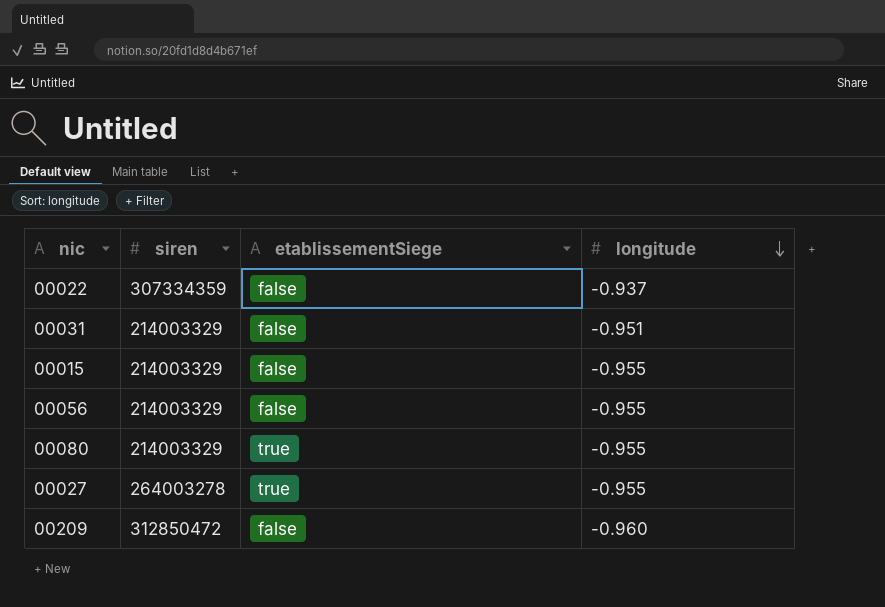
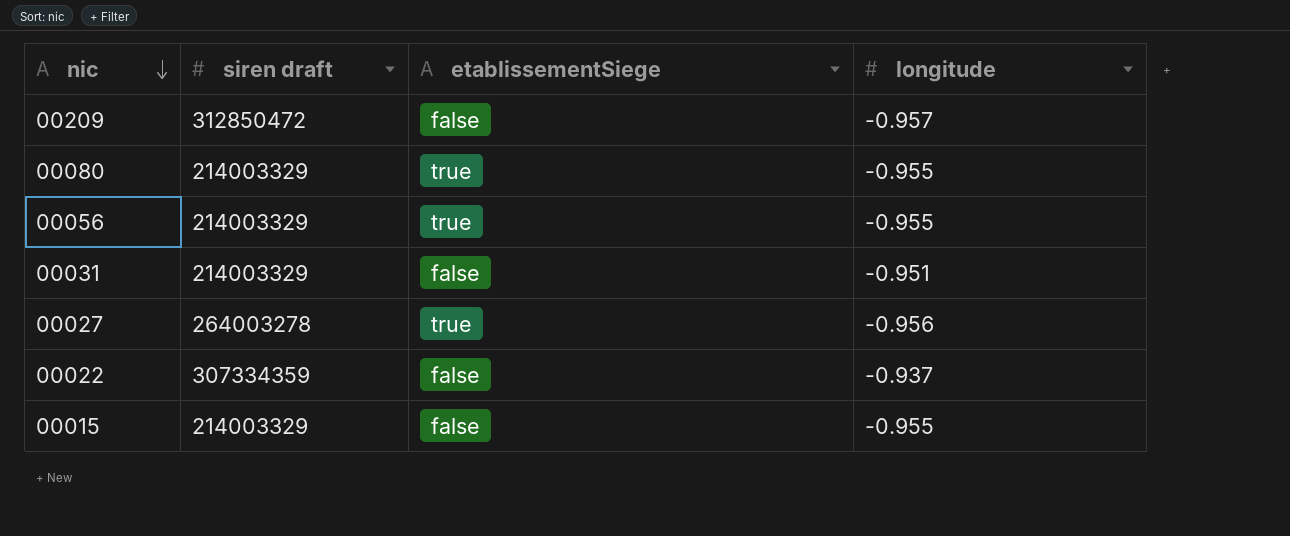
row order: longitude descending -> nic descending
column name: siren -> siren draft
00209 | longitude: -0.960 -> -0.957
00056 | etablissementSiege: false -> true
00027 | longitude: -0.955 -> -0.956

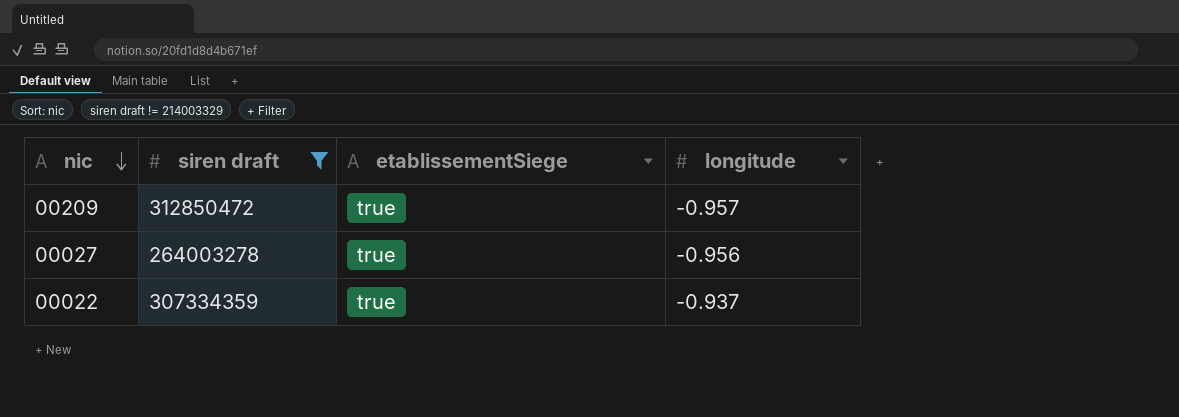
filter: none -> siren draft != 214003329
00209 | etablissementSiege: false -> true
00022 | etablissementSiege: false -> true

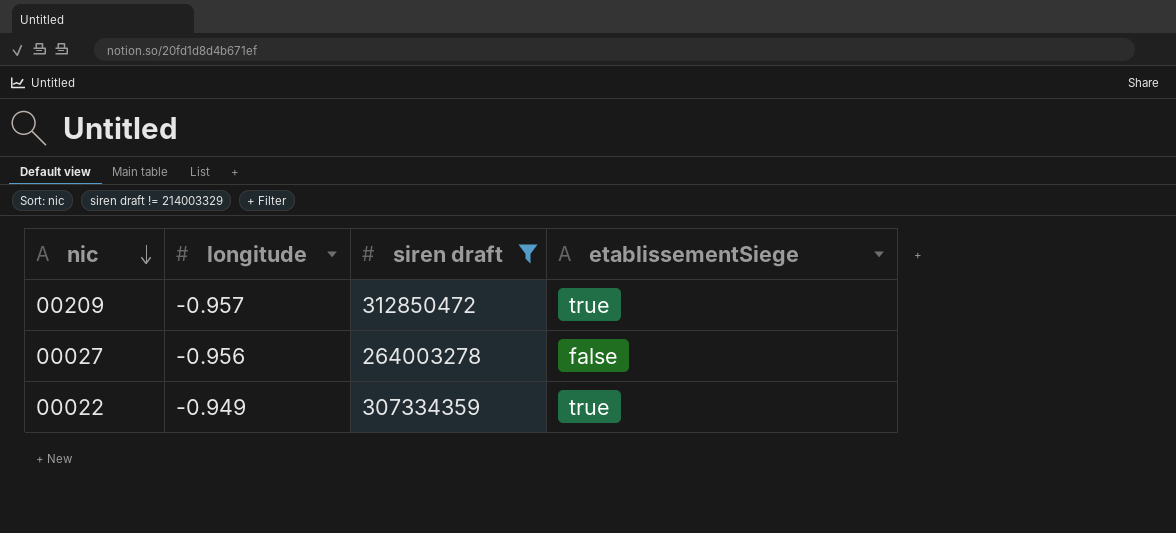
column longitude | position: 4 -> 2
00027 | etablissementSiege: true -> false
00022 | longitude: -0.937 -> -0.949

